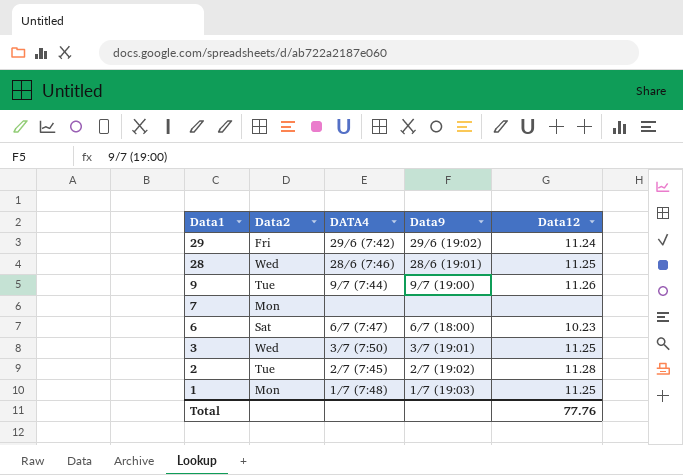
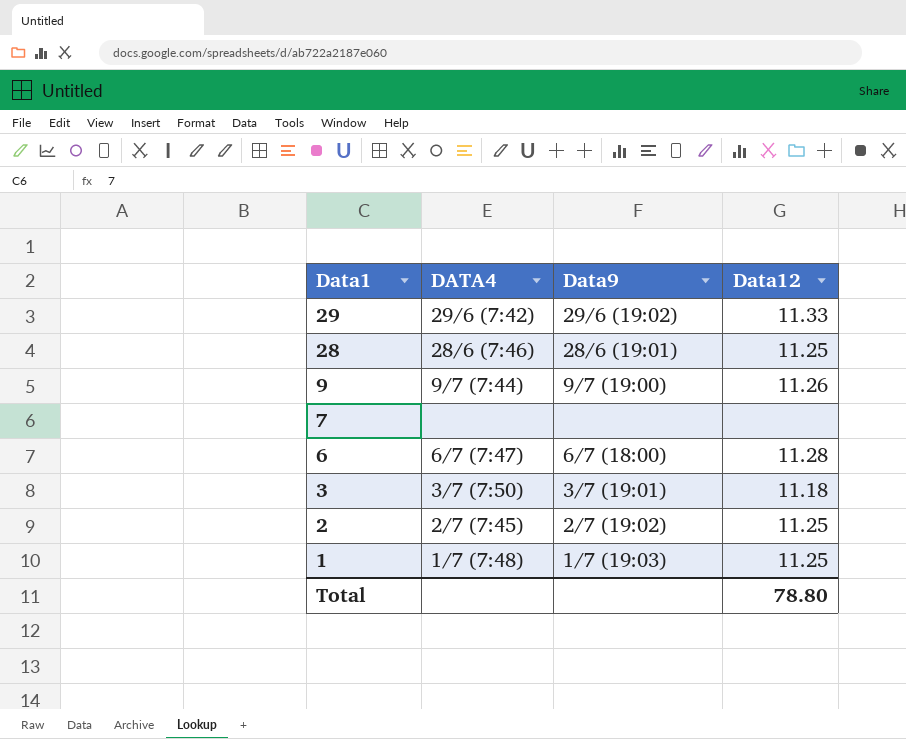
column Data2 | position: 2 -> none
29 | Data12: 11.24 -> 11.33
6 | Data12: 10.23 -> 11.28
3 | Data12: 11.25 -> 11.18
2 | Data12: 11.28 -> 11.25
Total | Data12: 77.76 -> 78.80

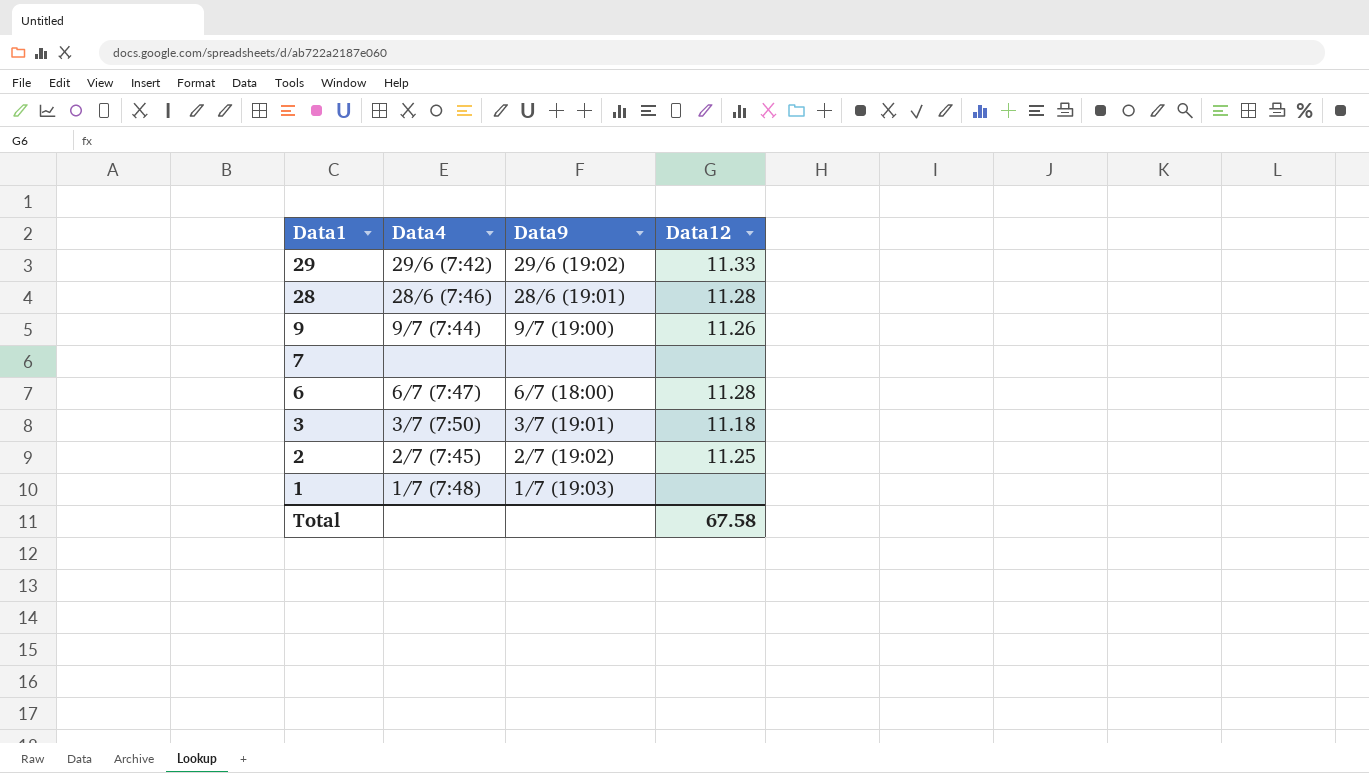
column name: DATA4 -> Data4
28 | Data12: 11.25 -> 11.28
1 | Data12: 11.25 -> none
Total | Data12: 78.80 -> 67.58

